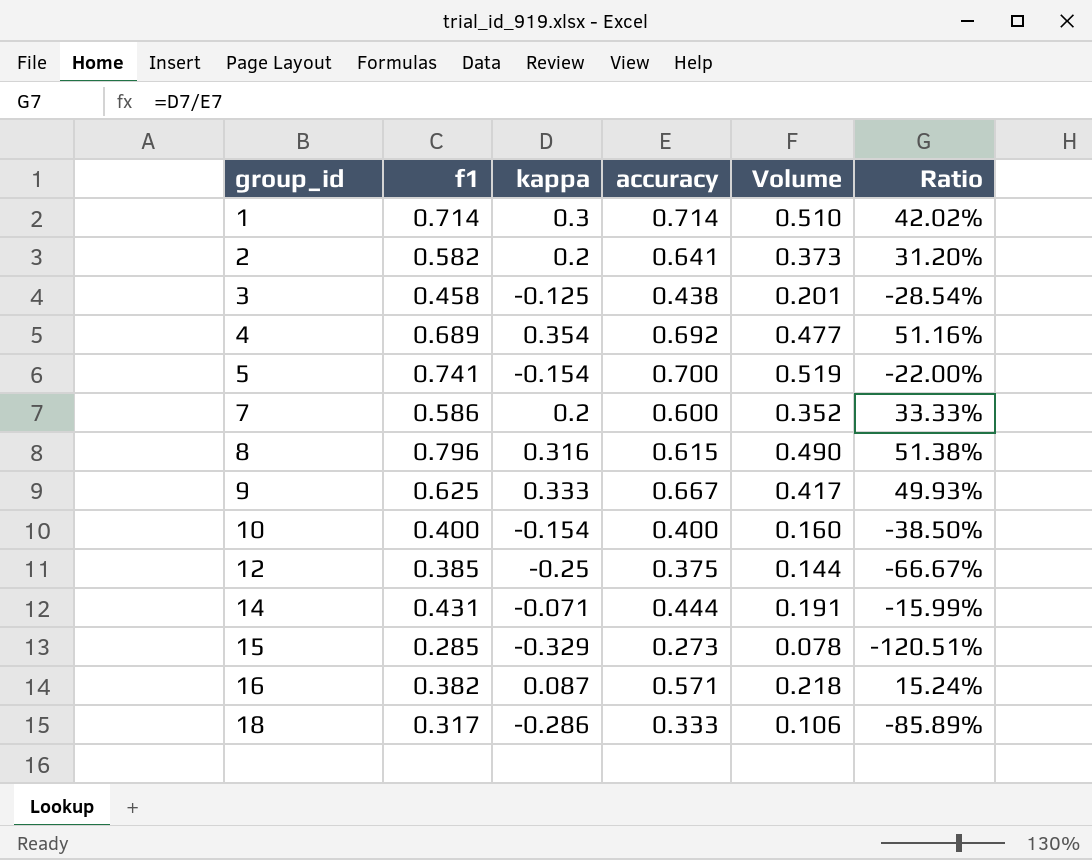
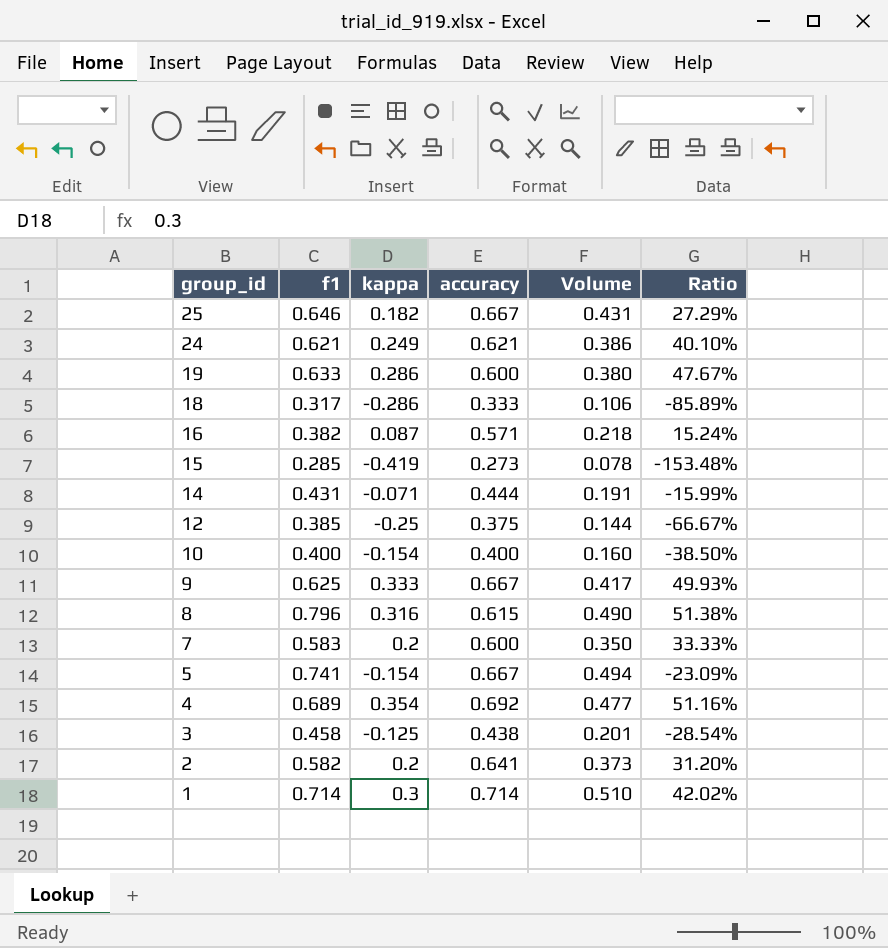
row order: group_id ascending -> group_id descending
row 25: none -> 0.646 | 0.182 | 0.667 | 0.431 | 27.29%
row 24: none -> 0.621 | 0.249 | 0.621 | 0.386 | 40.10%
row 19: none -> 0.633 | 0.286 | 0.600 | 0.380 | 47.67%
15 | kappa: -0.329 -> -0.419
15 | Ratio: -120.51% -> -153.48%
7 | f1: 0.586 -> 0.583
7 | Volume: 0.352 -> 0.350
5 | accuracy: 0.700 -> 0.667
5 | Volume: 0.519 -> 0.494
5 | Ratio: -22.00% -> -23.09%

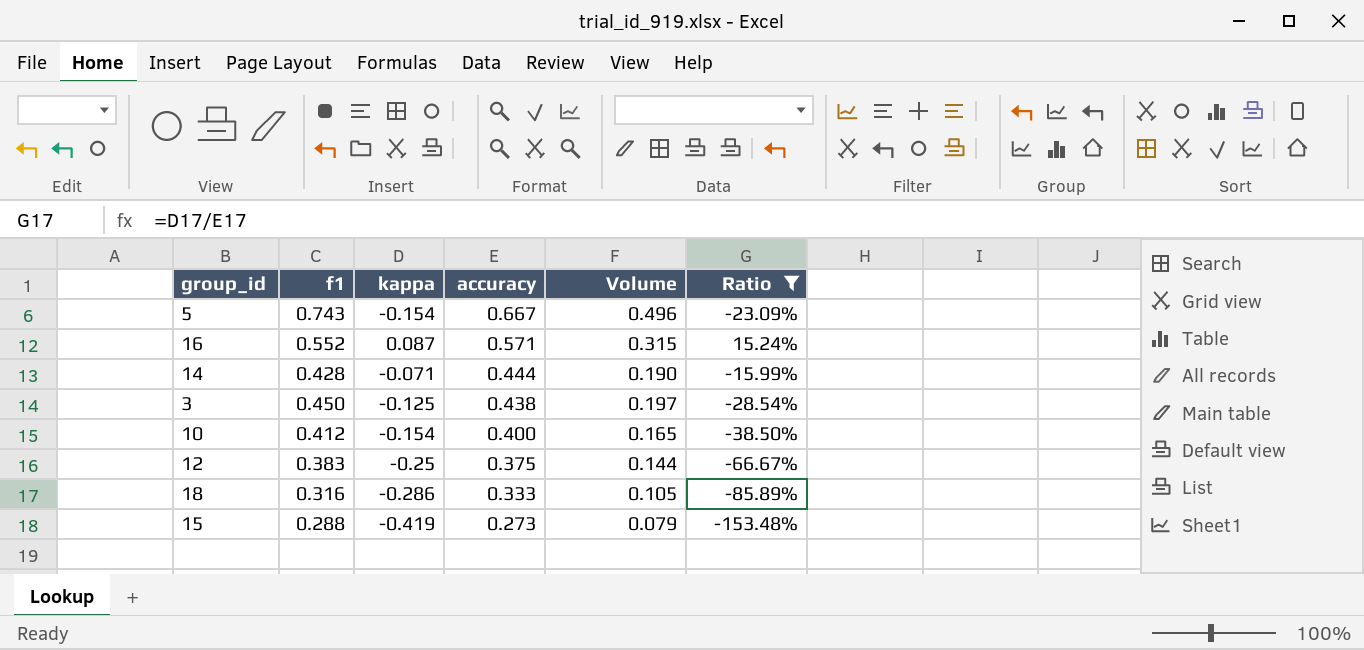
filter: none -> Ratio <= 15.24%
row order: group_id descending -> accuracy descending
5 | f1: 0.741 -> 0.743
5 | Volume: 0.494 -> 0.496
16 | f1: 0.382 -> 0.552
16 | Volume: 0.218 -> 0.315
14 | f1: 0.431 -> 0.428
14 | Volume: 0.191 -> 0.190
3 | f1: 0.458 -> 0.450
3 | Volume: 0.201 -> 0.197
10 | f1: 0.400 -> 0.412
10 | Volume: 0.160 -> 0.165
12 | f1: 0.385 -> 0.383
18 | f1: 0.317 -> 0.316
18 | Volume: 0.106 -> 0.105
15 | f1: 0.285 -> 0.288
15 | Volume: 0.078 -> 0.079

